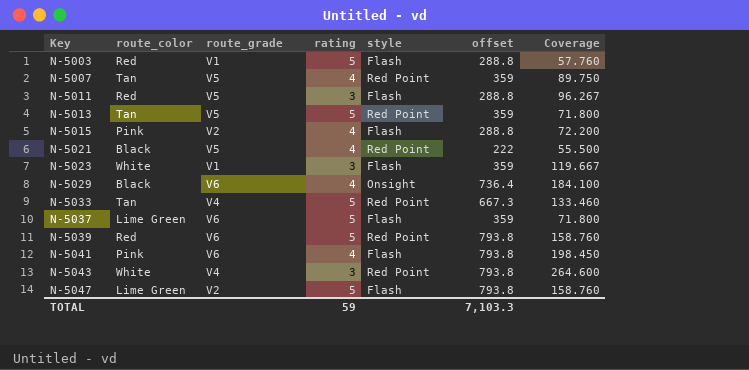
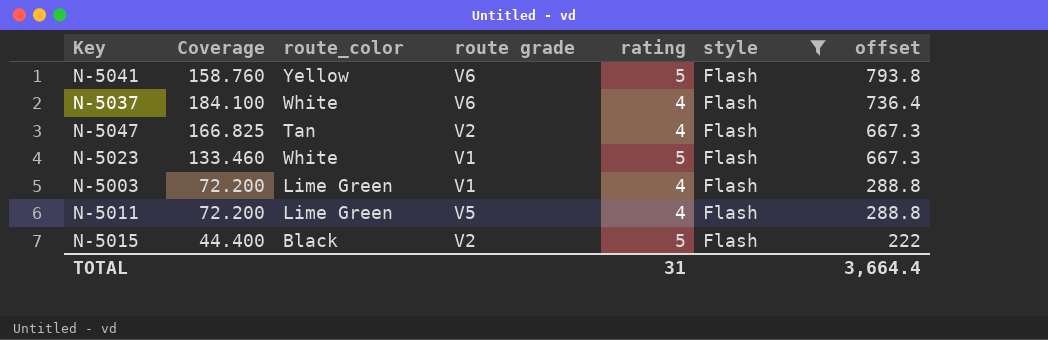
filter: none -> style = Flash
row order: Key ascending -> offset descending
column Coverage | position: 7 -> 2
column name: route_grade -> route grade
N-5041 | Coverage: 198.450 -> 158.760
N-5041 | route_color: Pink -> Yellow
N-5041 | rating: 4 -> 5
N-5037 | Coverage: 71.800 -> 184.100
N-5037 | route_color: Lime Green -> White
N-5037 | rating: 5 -> 4
N-5037 | offset: 359 -> 736.4
N-5047 | Coverage: 158.760 -> 166.825
N-5047 | route_color: Lime Green -> Tan
N-5047 | rating: 5 -> 4
N-5047 | offset: 793.8 -> 667.3
N-5023 | Coverage: 119.667 -> 133.460
N-5023 | rating: 3 -> 5
N-5023 | offset: 359 -> 667.3
N-5003 | Coverage: 57.760 -> 72.200
N-5003 | route_color: Red -> Lime Green
N-5003 | rating: 5 -> 4
N-5011 | Coverage: 96.267 -> 72.200
N-5011 | route_color: Red -> Lime Green
N-5011 | rating: 3 -> 4
N-5015 | Coverage: 72.200 -> 44.400
N-5015 | route_color: Pink -> Black
N-5015 | rating: 4 -> 5
N-5015 | offset: 288.8 -> 222
TOTAL | rating: 59 -> 31
TOTAL | offset: 7,103.3 -> 3,664.4

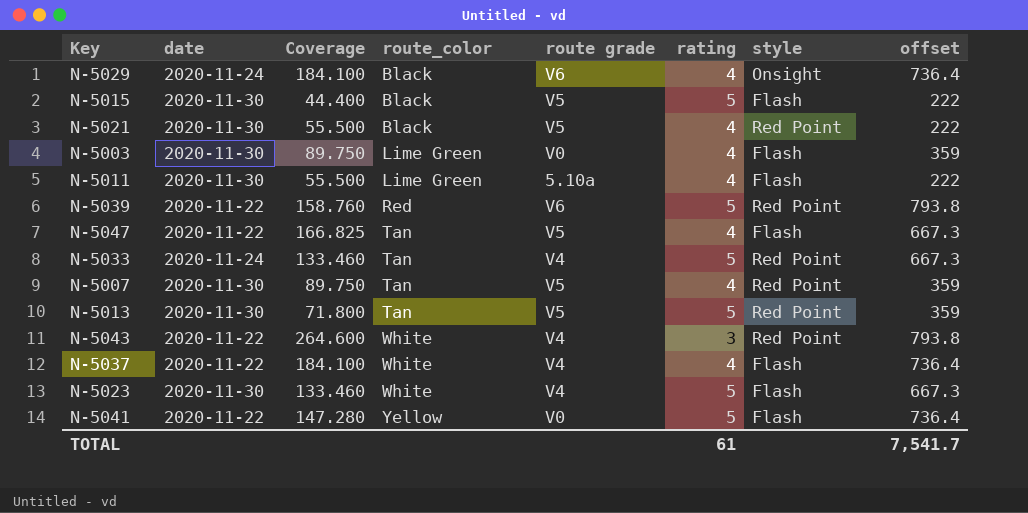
filter: style = Flash -> none
row order: offset descending -> route_color ascending
column date | position: none -> 2
N-5015 | route grade: V2 -> V5
N-5003 | Coverage: 72.200 -> 89.750
N-5003 | route grade: V1 -> V0
N-5003 | offset: 288.8 -> 359
N-5011 | Coverage: 72.200 -> 55.500
N-5011 | route grade: V5 -> 5.10a
N-5011 | offset: 288.8 -> 222
N-5047 | route grade: V2 -> V5
N-5037 | route grade: V6 -> V4
N-5023 | route grade: V1 -> V4
N-5041 | Coverage: 158.760 -> 147.280
N-5041 | route grade: V6 -> V0
N-5041 | offset: 793.8 -> 736.4
TOTAL | rating: 31 -> 61
TOTAL | offset: 3,664.4 -> 7,541.7

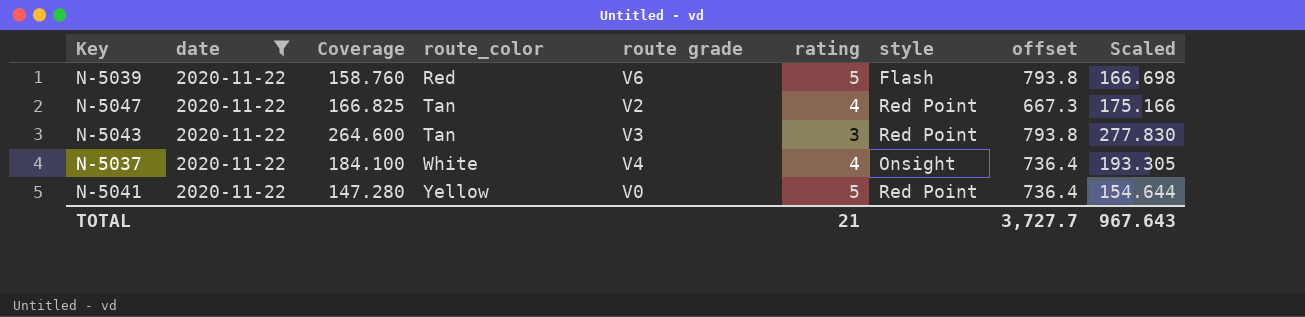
filter: none -> date = 2020-11-22
column Scaled | formula: none -> [Coverage] * 1.05
N-5039 | style: Red Point -> Flash
N-5047 | route grade: V5 -> V2
N-5047 | style: Flash -> Red Point
N-5043 | route_color: White -> Tan
N-5043 | route grade: V4 -> V3
N-5037 | style: Flash -> Onsight
N-5041 | style: Flash -> Red Point
TOTAL | rating: 61 -> 21
TOTAL | offset: 7,541.7 -> 3,727.7

